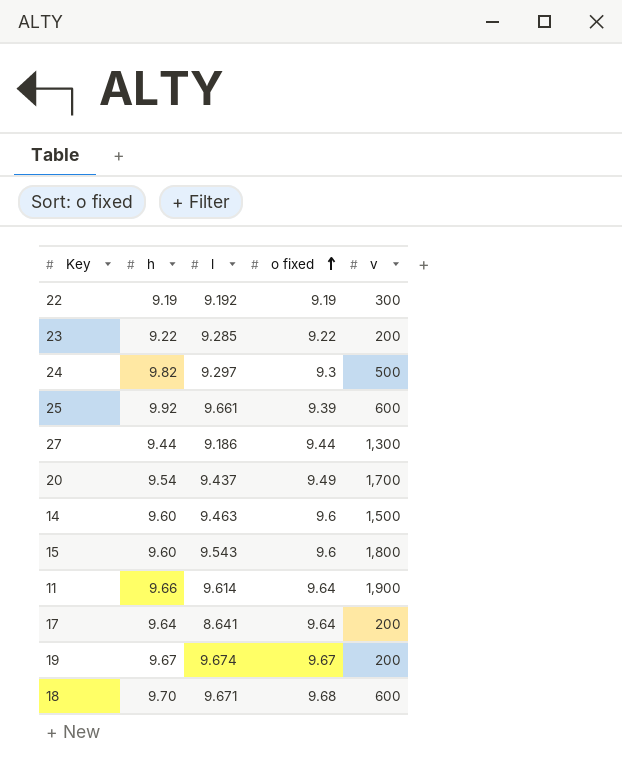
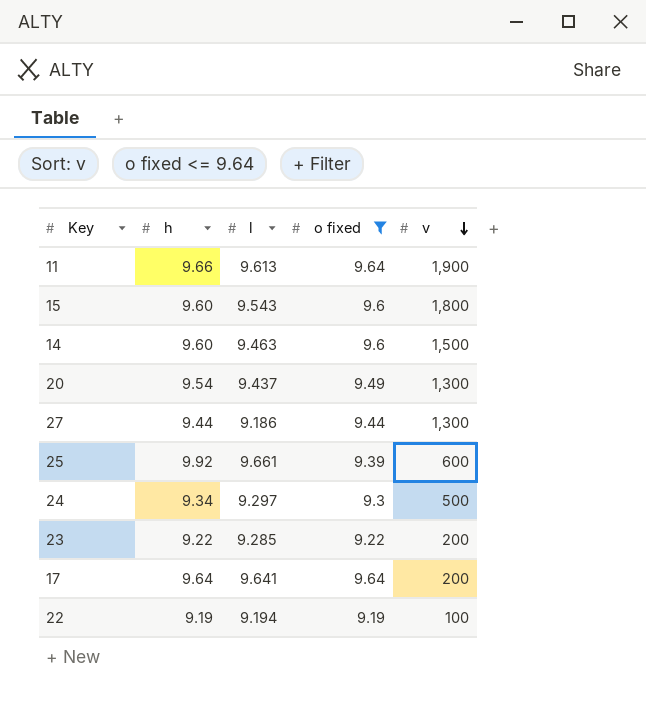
filter: none -> o fixed <= 9.64
row order: o fixed ascending -> v descending
11 | l: 9.614 -> 9.613
20 | v: 1,700 -> 1,300
24 | h: 9.82 -> 9.34
17 | l: 8.641 -> 9.641
22 | l: 9.192 -> 9.194
22 | v: 300 -> 100

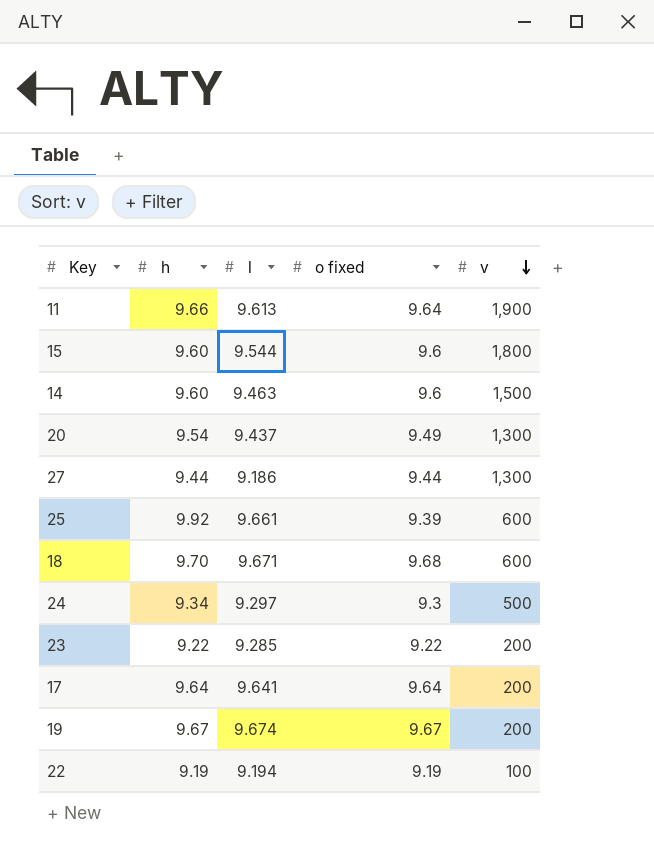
filter: o fixed <= 9.64 -> none
15 | l: 9.543 -> 9.544

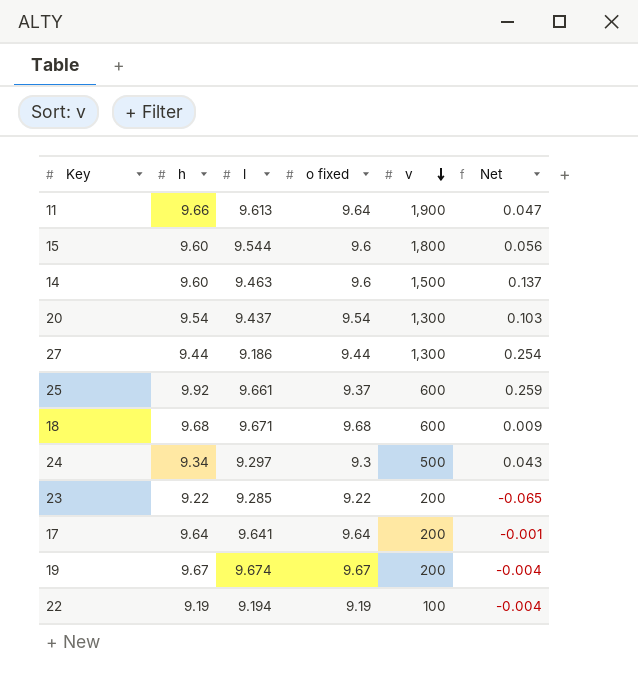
column Net | formula: none -> [h] - [l]
20 | o fixed: 9.49 -> 9.54
25 | o fixed: 9.39 -> 9.37
18 | h: 9.70 -> 9.68

